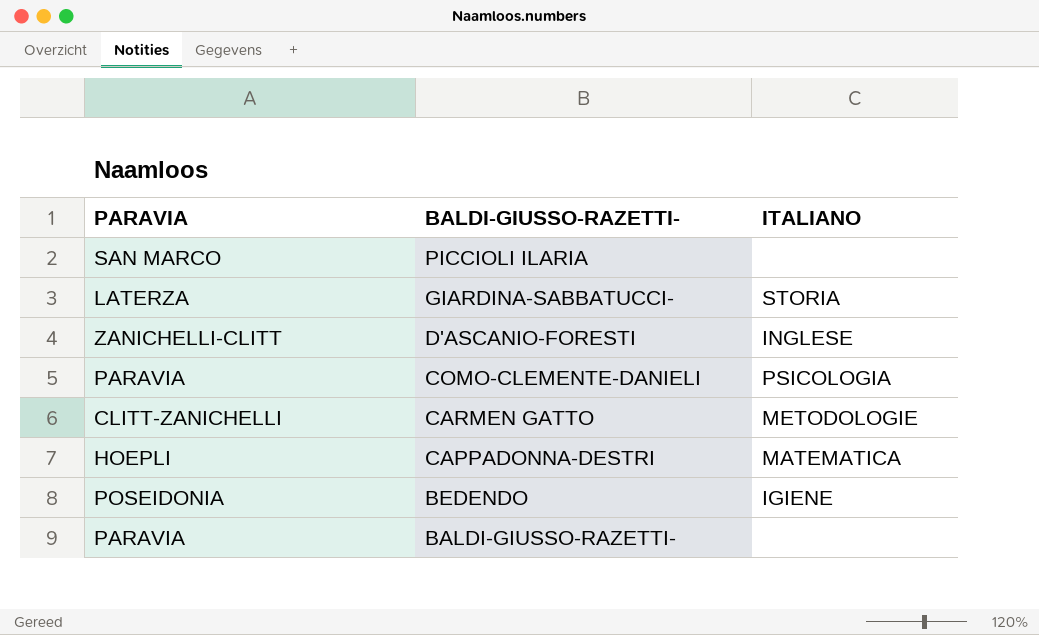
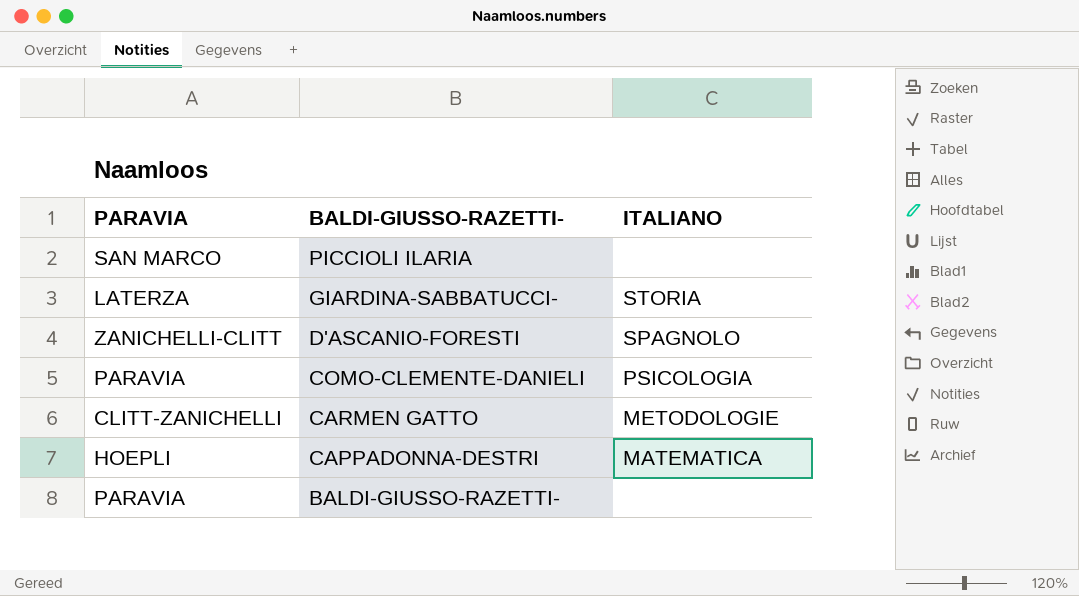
row BEDENDO: POSEIDONIA | IGIENE -> none
D'ASCANIO-FORESTI | ITALIANO: INGLESE -> SPAGNOLO

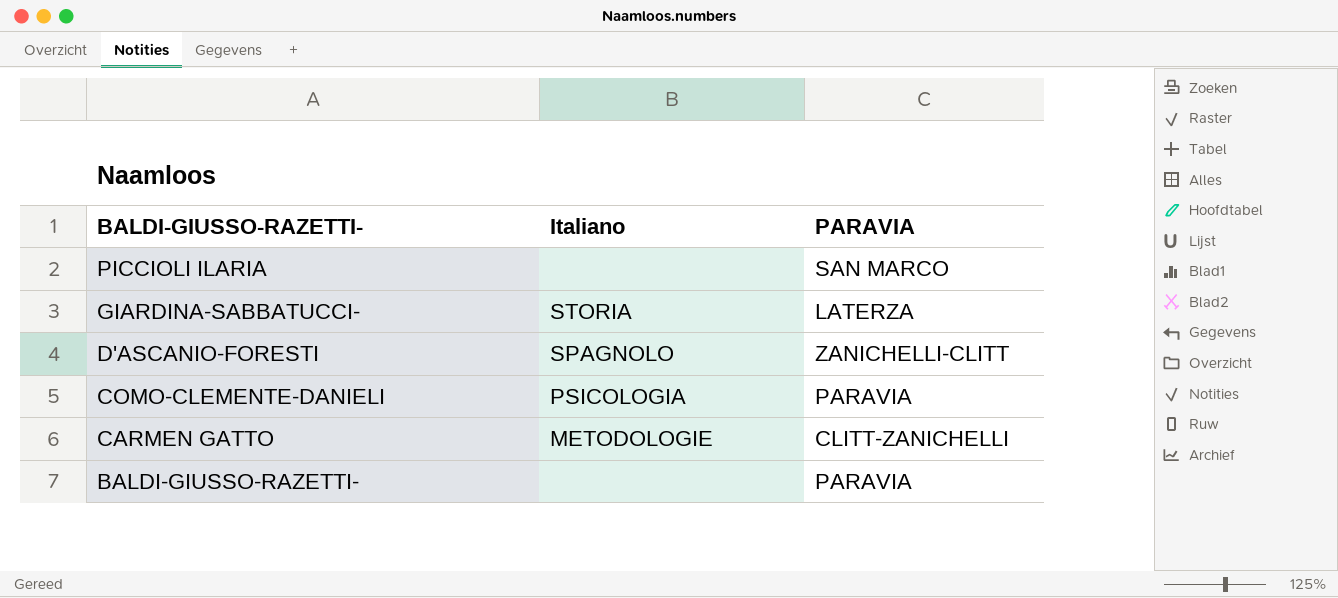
column name: ITALIANO -> Italiano
column PARAVIA | position: 1 -> 3
row CAPPADONNA-DESTRI: HOEPLI | MATEMATICA -> none

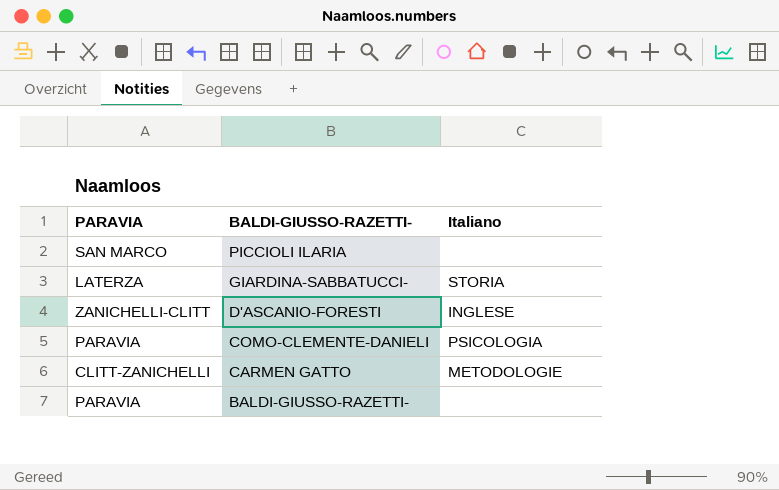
column PARAVIA | position: 3 -> 1
D'ASCANIO-FORESTI | Italiano: SPAGNOLO -> INGLESE

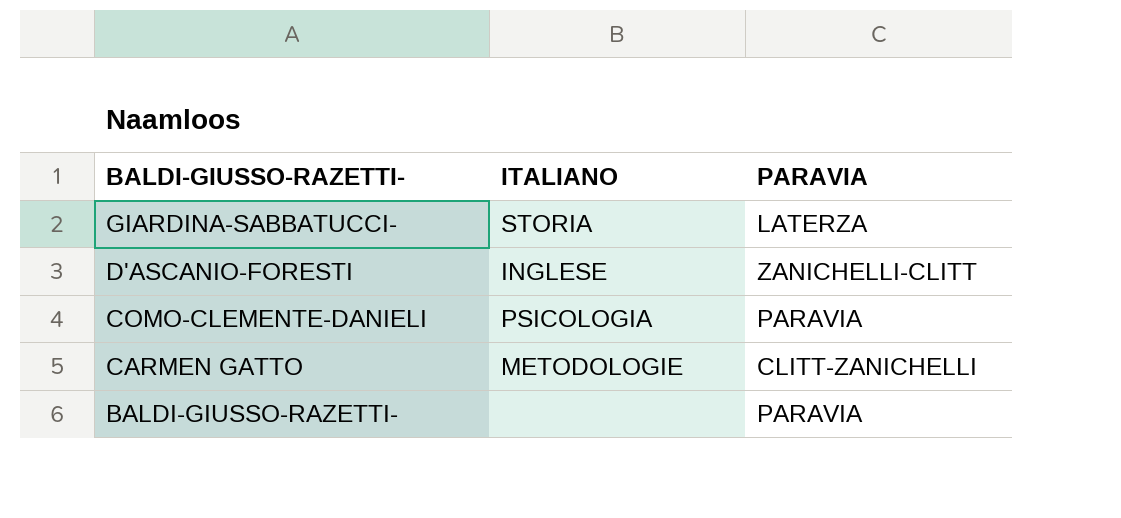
column name: Italiano -> ITALIANO
column PARAVIA | position: 1 -> 3
row PICCIOLI ILARIA: SAN MARCO | none -> none

